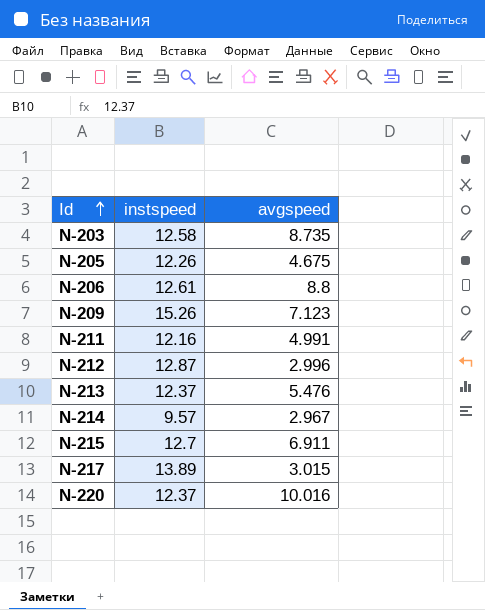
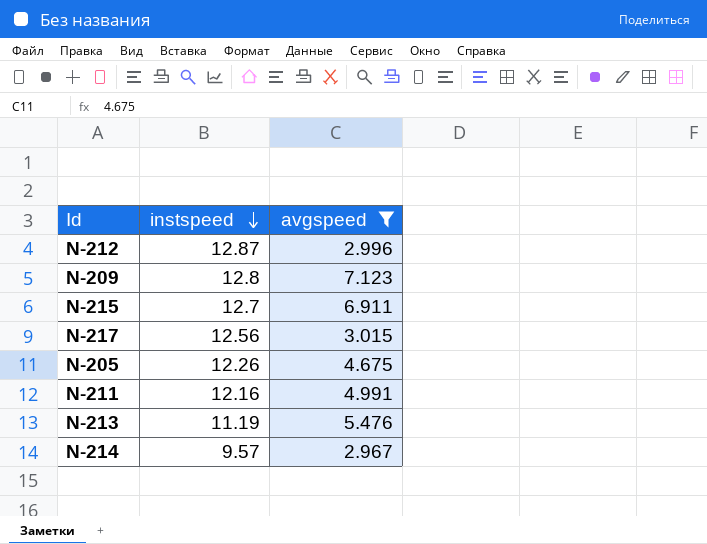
filter: none -> avgspeed <= 7.123
row order: Id ascending -> instspeed descending
N-209 | instspeed: 15.26 -> 12.8
N-217 | instspeed: 13.89 -> 12.56
N-213 | instspeed: 12.37 -> 11.19

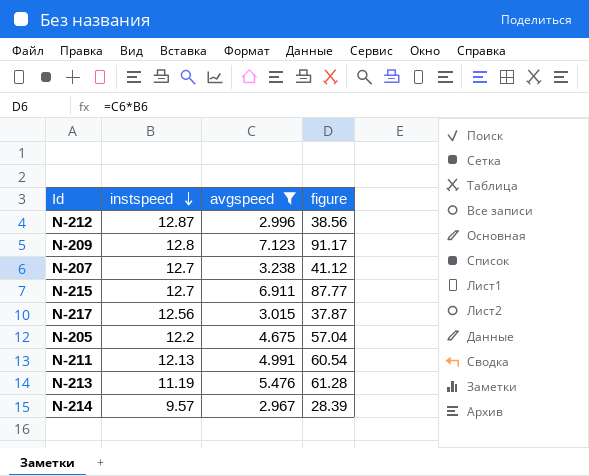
column figure | formula: none -> [instspeed] * [avgspeed]
row N-207: none -> 12.7 | 3.238 | 41.12
N-205 | instspeed: 12.26 -> 12.2
N-211 | instspeed: 12.16 -> 12.13

